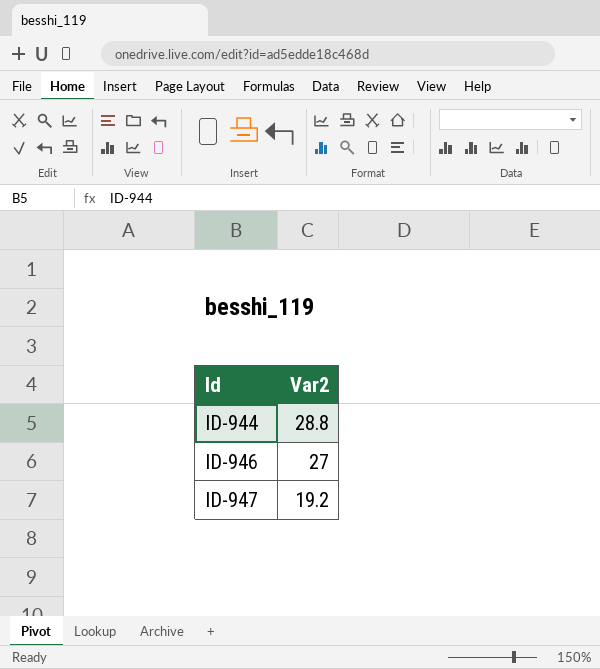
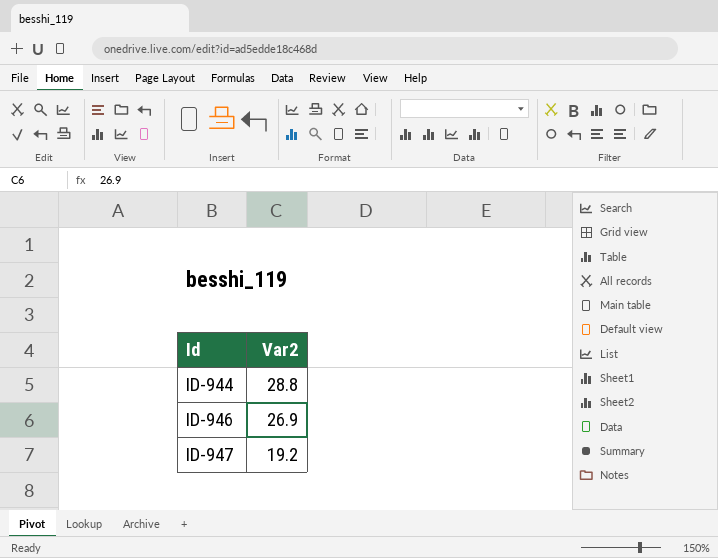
ID-946 | Var2: 27 -> 26.9

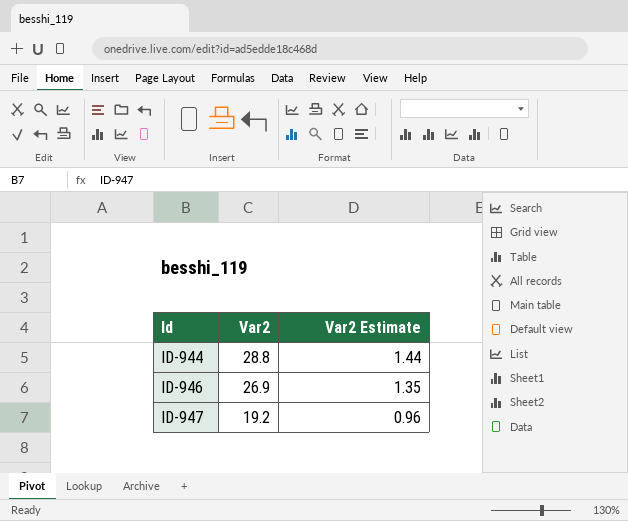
column Var2 Estimate | formula: none -> [Var2] * 0.05

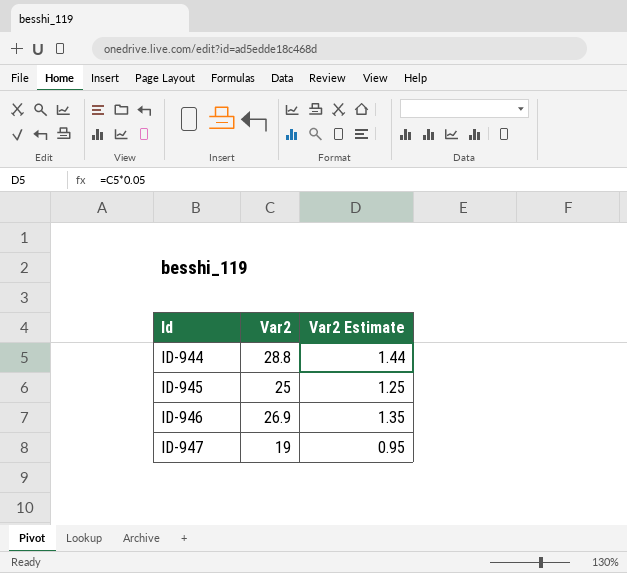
row ID-945: none -> 25 | 1.25
ID-947 | Var2: 19.2 -> 19
ID-947 | Var2 Estimate: 0.96 -> 0.95

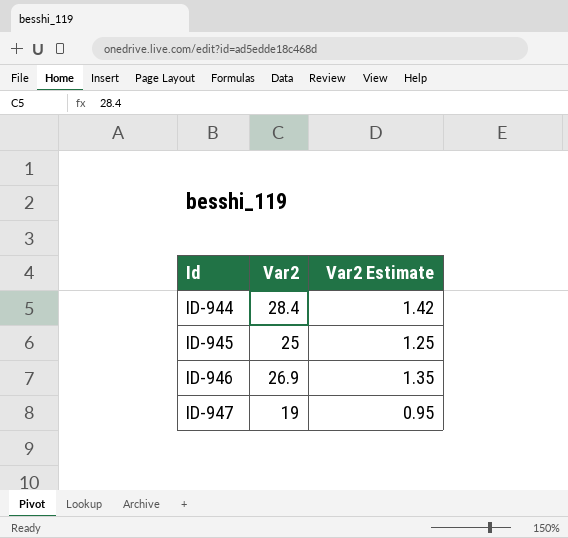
ID-944 | Var2: 28.8 -> 28.4
ID-944 | Var2 Estimate: 1.44 -> 1.42

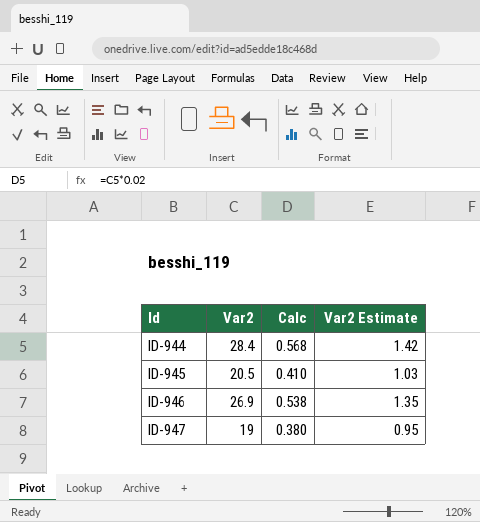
column Calc | formula: none -> [Var2] * 0.02
ID-945 | Var2: 25 -> 20.5
ID-945 | Var2 Estimate: 1.25 -> 1.03

